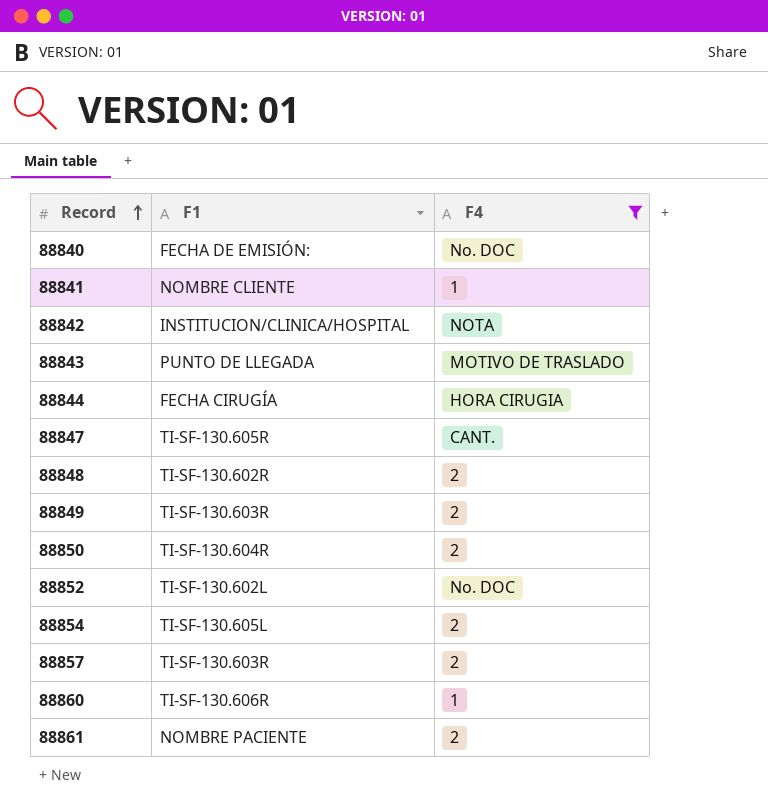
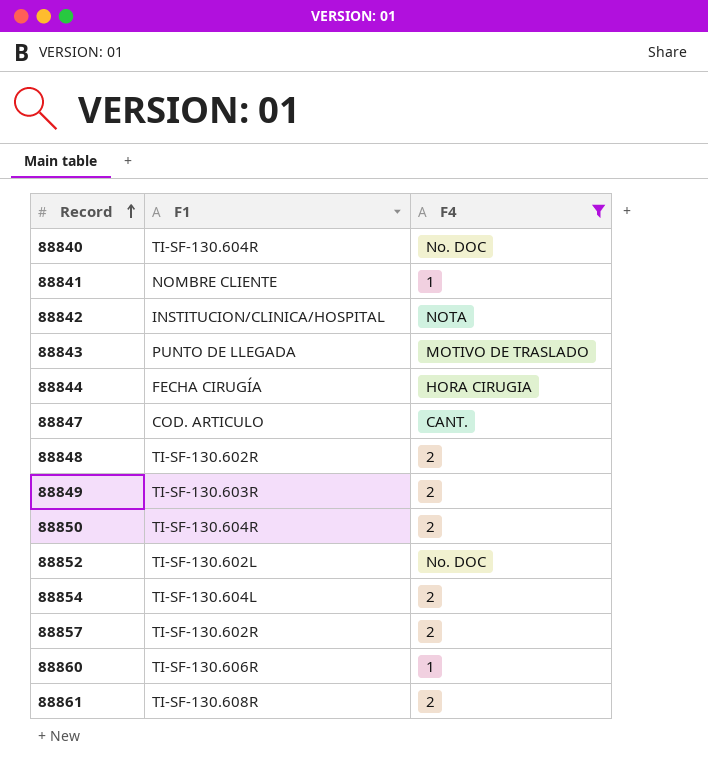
88840 | F1: FECHA DE EMISIÓN: -> TI-SF-130.604R
88847 | F1: TI-SF-130.605R -> COD. ARTICULO
88854 | F1: TI-SF-130.605L -> TI-SF-130.604L
88857 | F1: TI-SF-130.603R -> TI-SF-130.602R
88861 | F1: NOMBRE PACIENTE -> TI-SF-130.608R

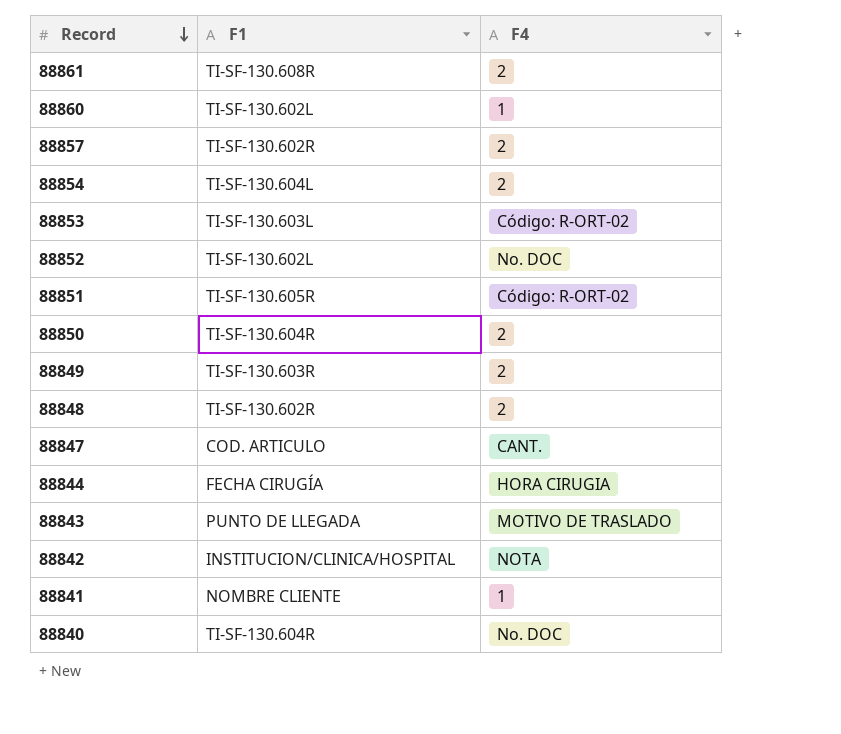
filter: F4 != Código: R-ORT-02 -> none
row order: Record ascending -> Record descending
88860 | F1: TI-SF-130.606R -> TI-SF-130.602L

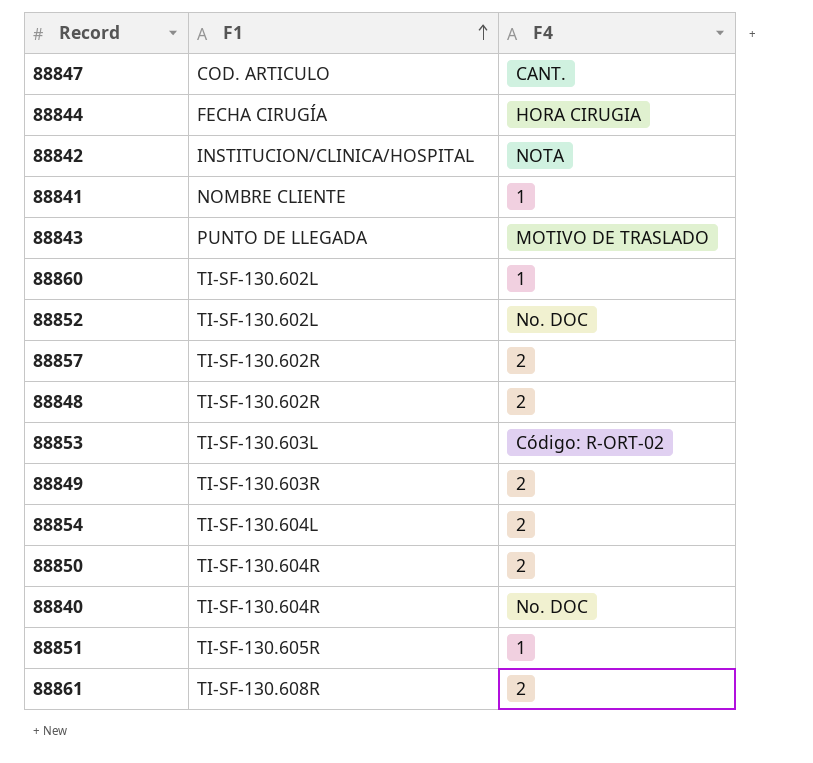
row order: Record descending -> F1 ascending
88851 | F4: Código: R-ORT-02 -> 1

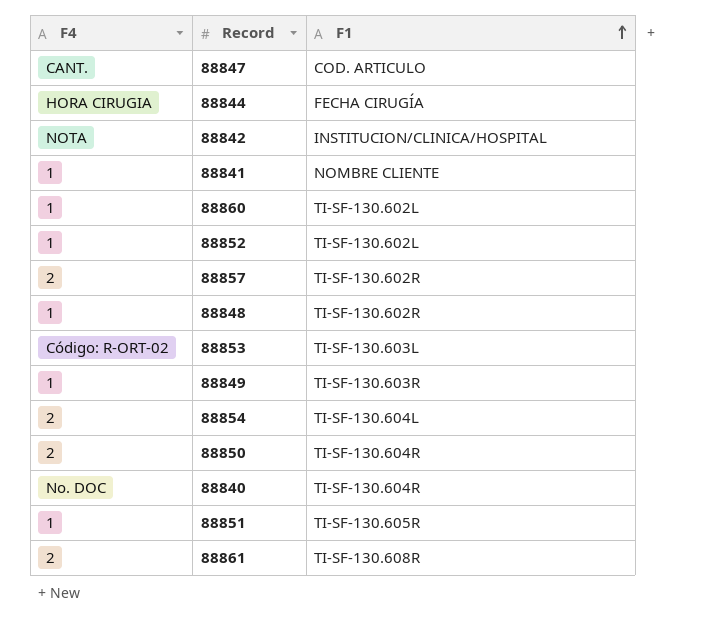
column F4 | position: 3 -> 1
row 88843: PUNTO DE LLEGADA | MOTIVO DE TRASLADO -> none
88852 | F4: No. DOC -> 1
88848 | F4: 2 -> 1
88849 | F4: 2 -> 1

